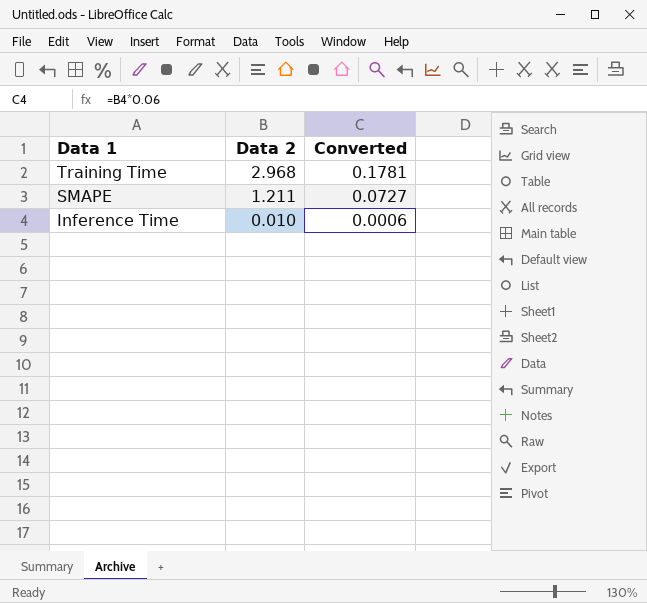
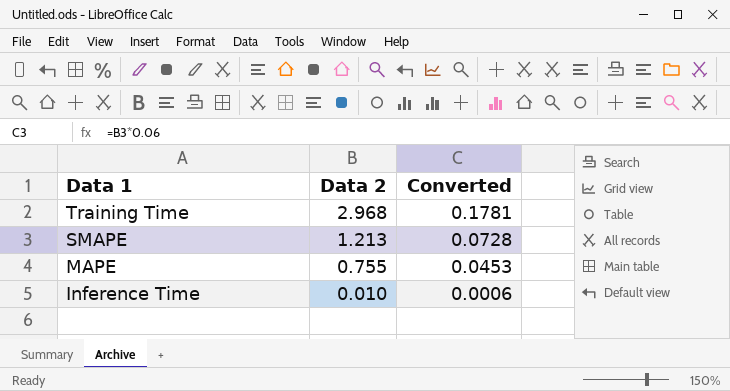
SMAPE | Data 2: 1.211 -> 1.213
SMAPE | Converted: 0.0727 -> 0.0728
row MAPE: none -> 0.755 | 0.0453

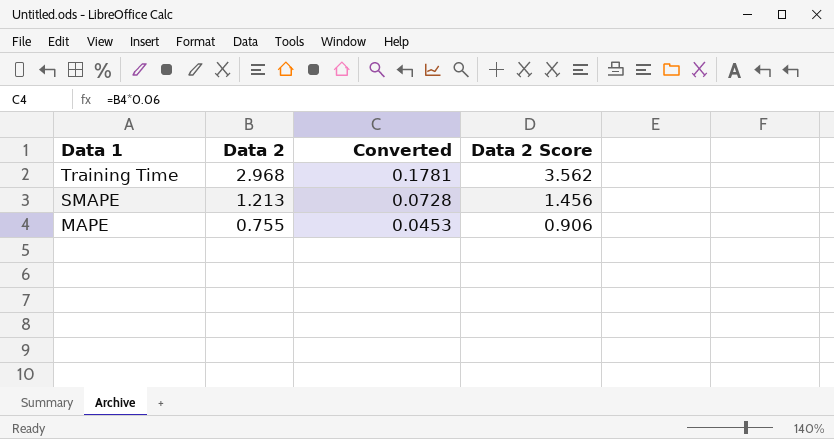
column Data 2 Score | formula: none -> [Data 2] * 1.2
row Inference Time: 0.010 | 0.0006 -> none

